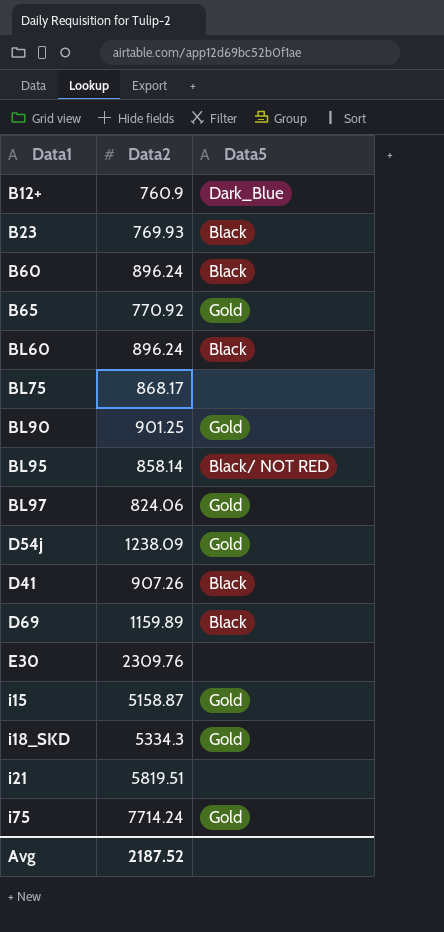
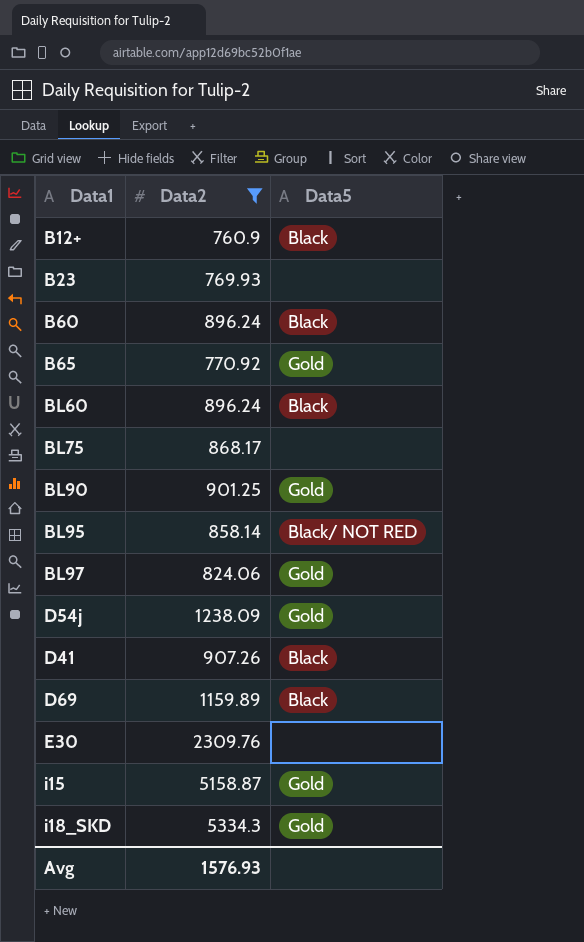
filter: none -> Data2 <= 5334.3
B12+ | Data5: Dark_Blue -> Black
B23 | Data5: Black -> none
Avg | Data2: 2187.52 -> 1576.93

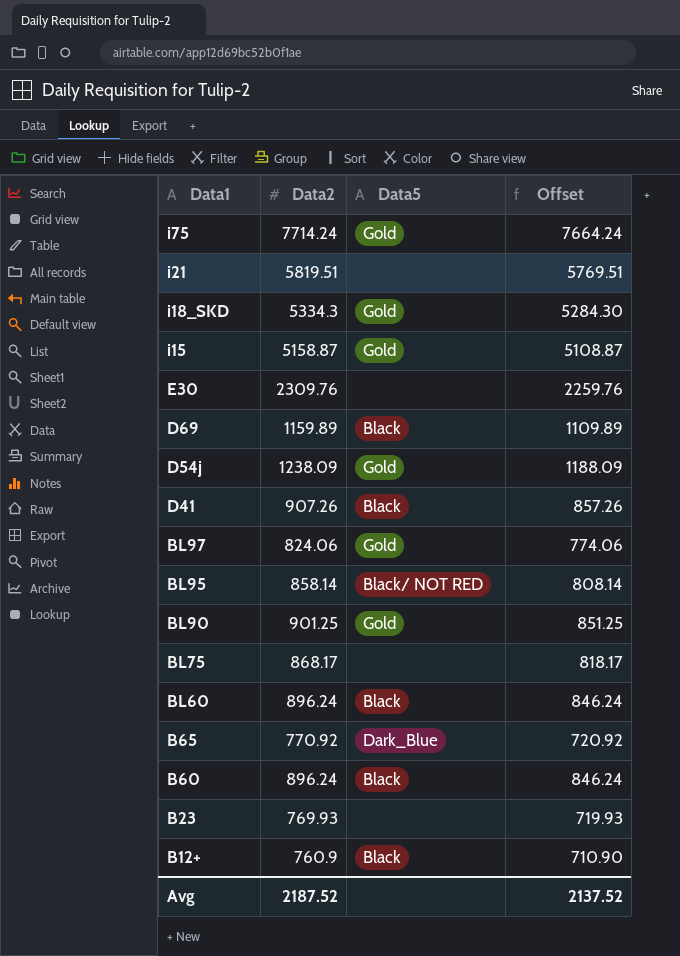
filter: Data2 <= 5334.3 -> none
row order: none -> Data1 descending
column Offset | formula: none -> [Data2] - 50
B65 | Data5: Gold -> Dark_Blue
Avg | Data2: 1576.93 -> 2187.52

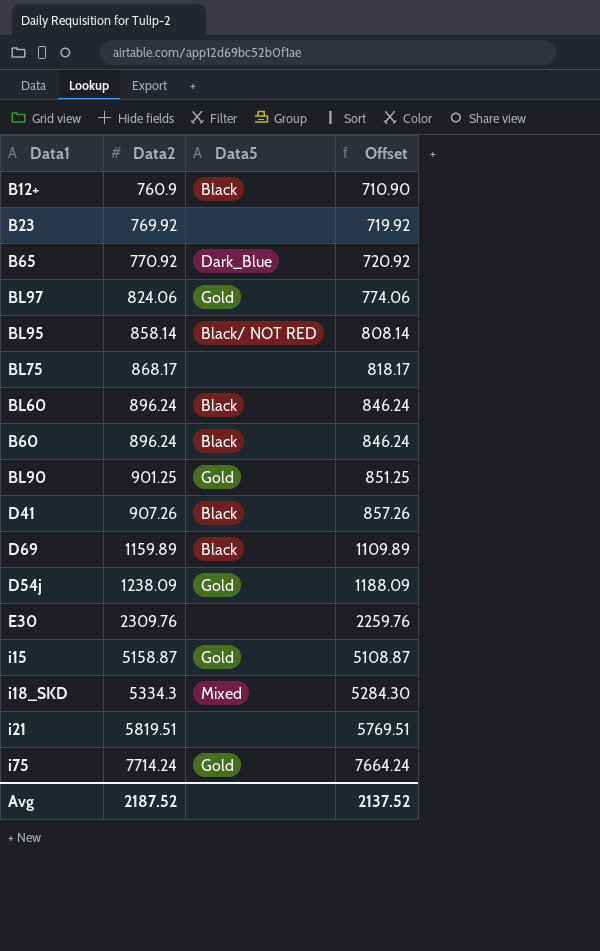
row order: Data1 descending -> Data2 ascending
B23 | Data2: 769.93 -> 769.92
B23 | Offset: 719.93 -> 719.92
i18_SKD | Data5: Gold -> Mixed

